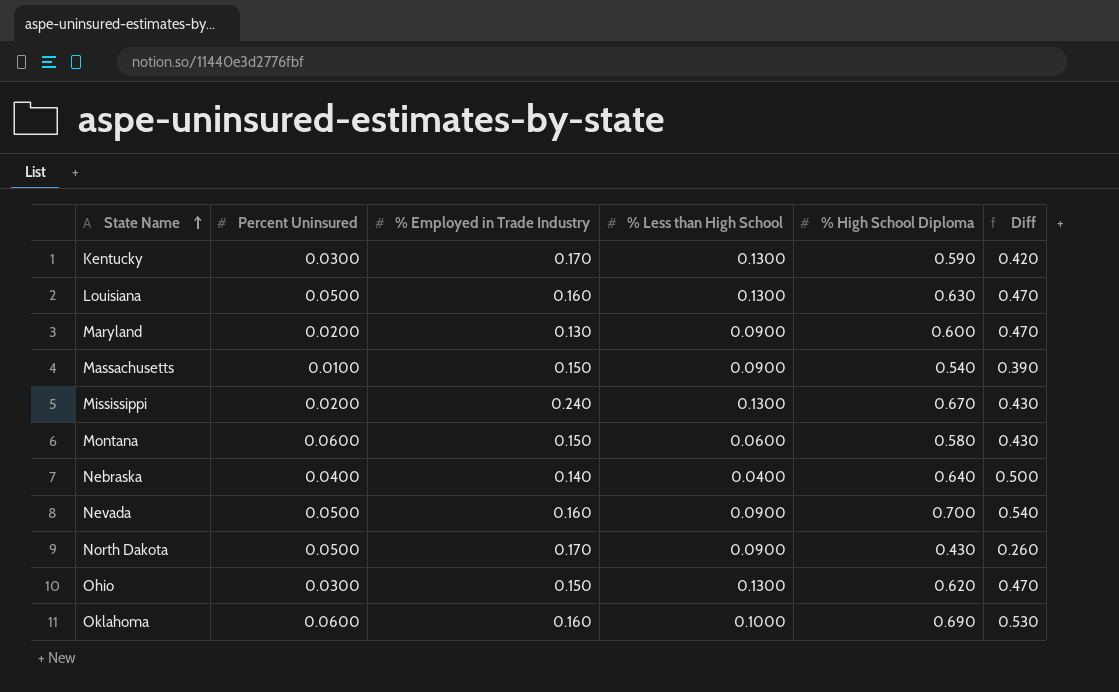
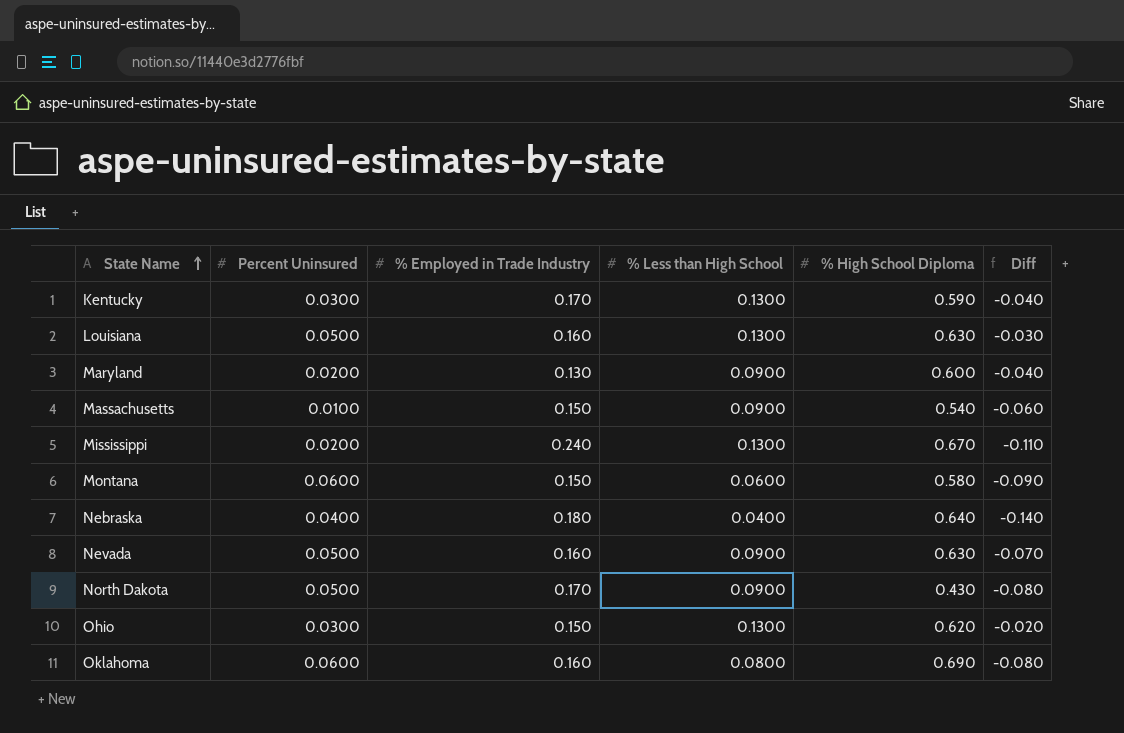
column Diff | formula: [% High School Diploma] - [% Employed in Trade Industry] -> [% Less than High School] - [% Employed in Trade Industry]
Nebraska | % Employed in Trade Industry: 0.140 -> 0.180
Nevada | % High School Diploma: 0.700 -> 0.630
Oklahoma | % Less than High School: 0.1000 -> 0.0800

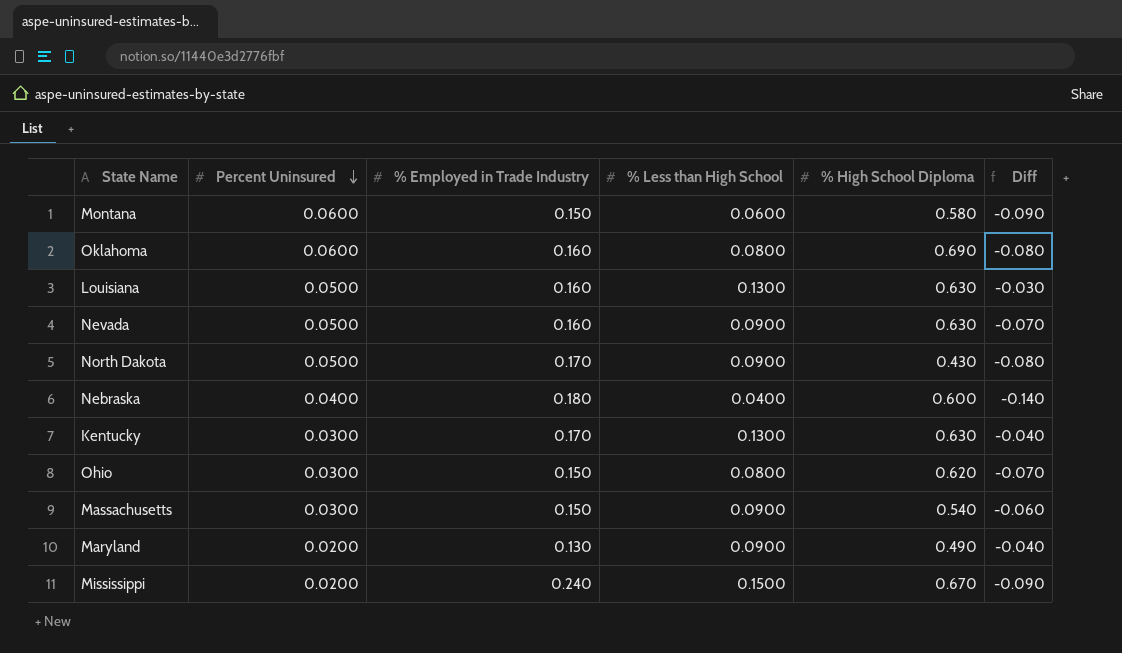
row order: State Name ascending -> Percent Uninsured descending
Nebraska | % High School Diploma: 0.640 -> 0.600
Kentucky | % High School Diploma: 0.590 -> 0.630
Ohio | % Less than High School: 0.1300 -> 0.0800
Ohio | Diff: -0.020 -> -0.070
Massachusetts | Percent Uninsured: 0.0100 -> 0.0300
Maryland | % High School Diploma: 0.600 -> 0.490
Mississippi | % Less than High School: 0.1300 -> 0.1500
Mississippi | Diff: -0.110 -> -0.090

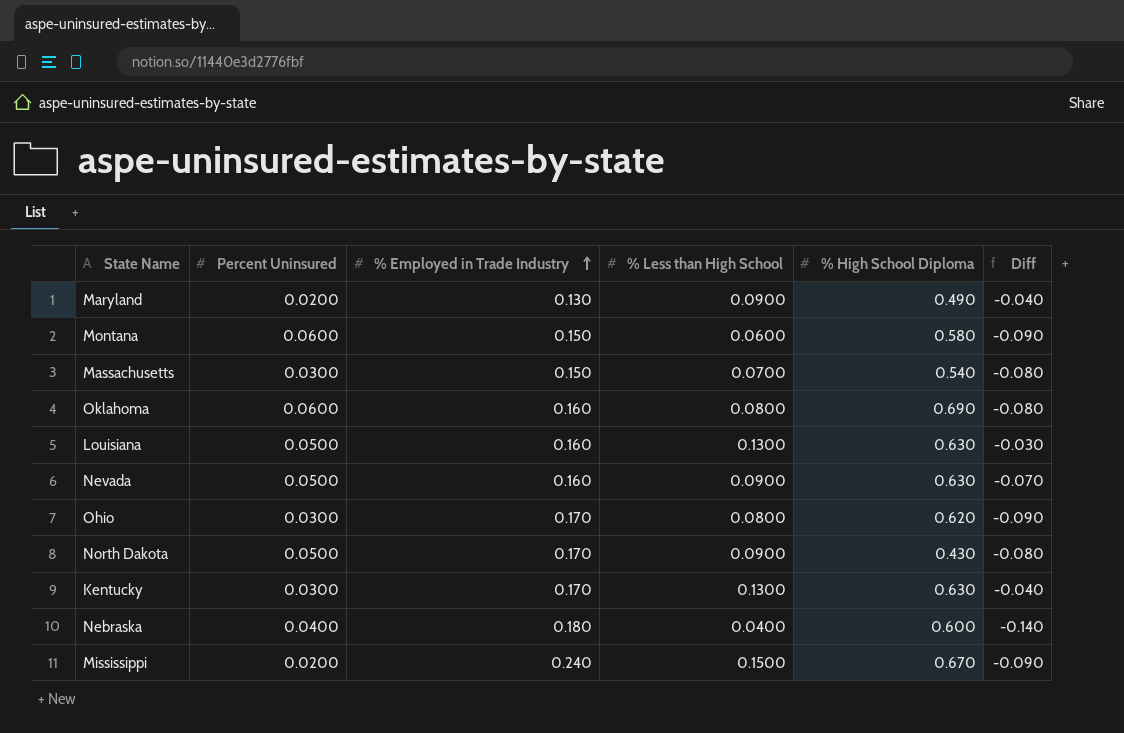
row order: Percent Uninsured descending -> % Employed in Trade Industry ascending
Massachusetts | % Less than High School: 0.0900 -> 0.0700
Massachusetts | Diff: -0.060 -> -0.080
Ohio | % Employed in Trade Industry: 0.150 -> 0.170
Ohio | Diff: -0.070 -> -0.090

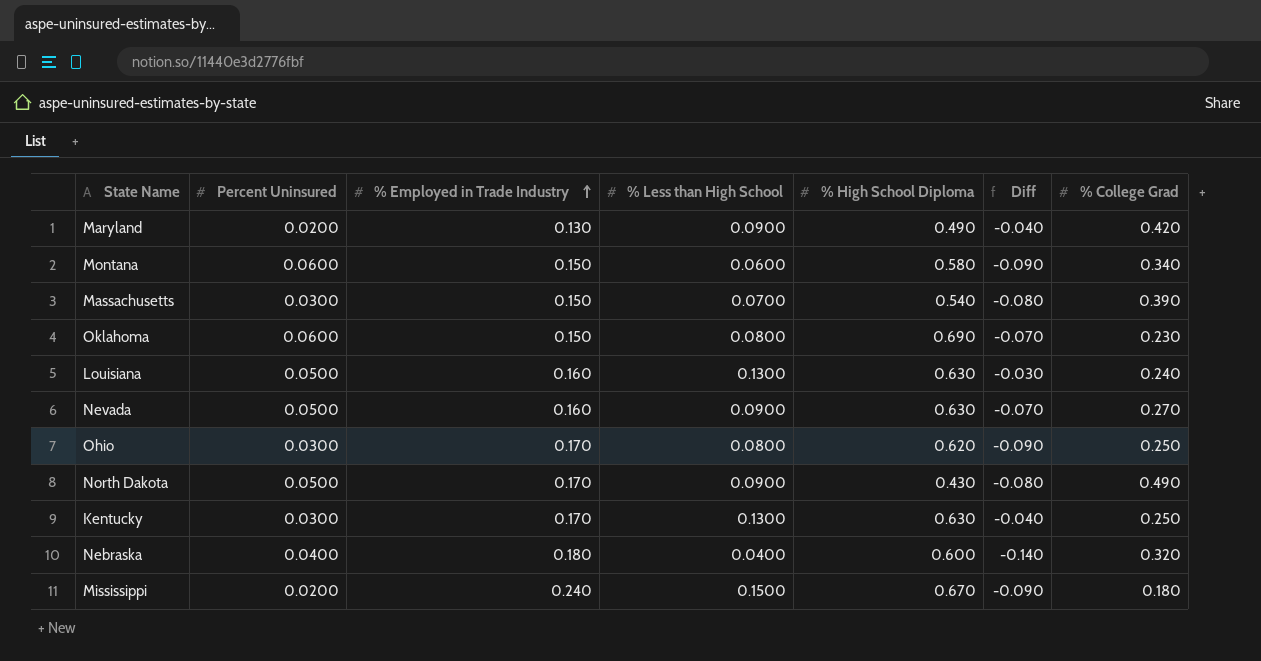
column % College Grad | position: none -> 7
Oklahoma | % Employed in Trade Industry: 0.160 -> 0.150
Oklahoma | Diff: -0.080 -> -0.070

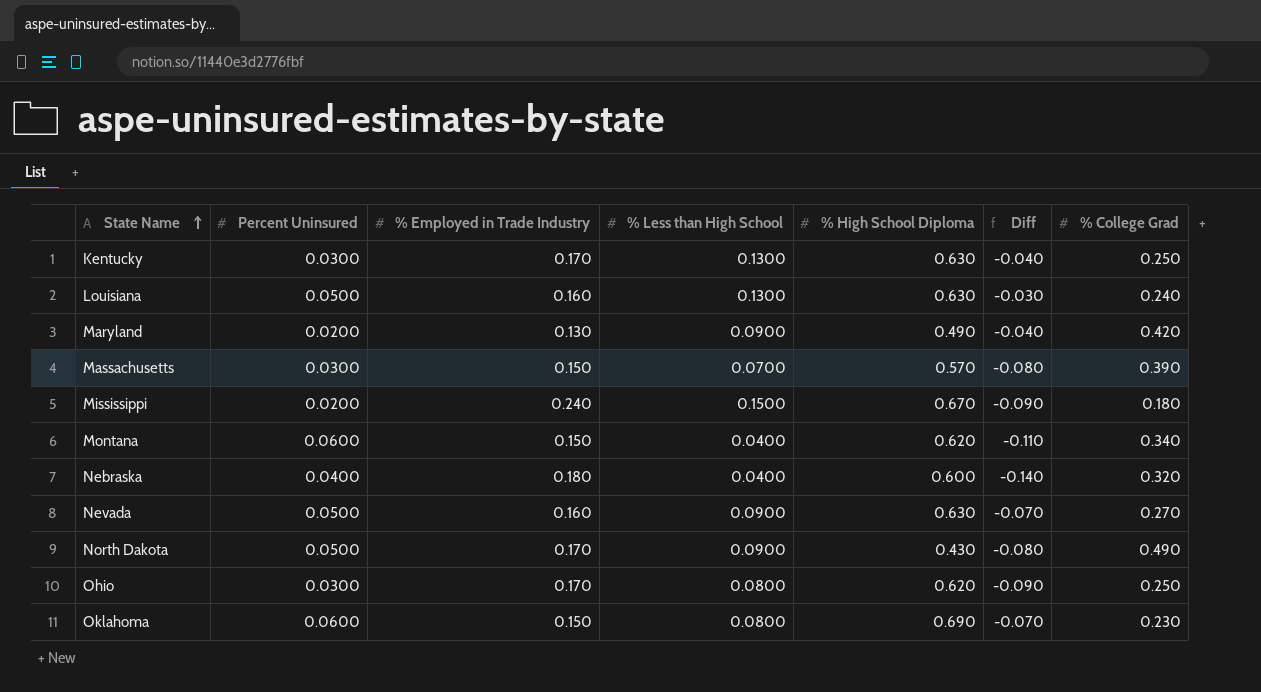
row order: % Employed in Trade Industry ascending -> State Name ascending
Massachusetts | % High School Diploma: 0.540 -> 0.570
Montana | % Less than High School: 0.0600 -> 0.0400
Montana | % High School Diploma: 0.580 -> 0.620
Montana | Diff: -0.090 -> -0.110

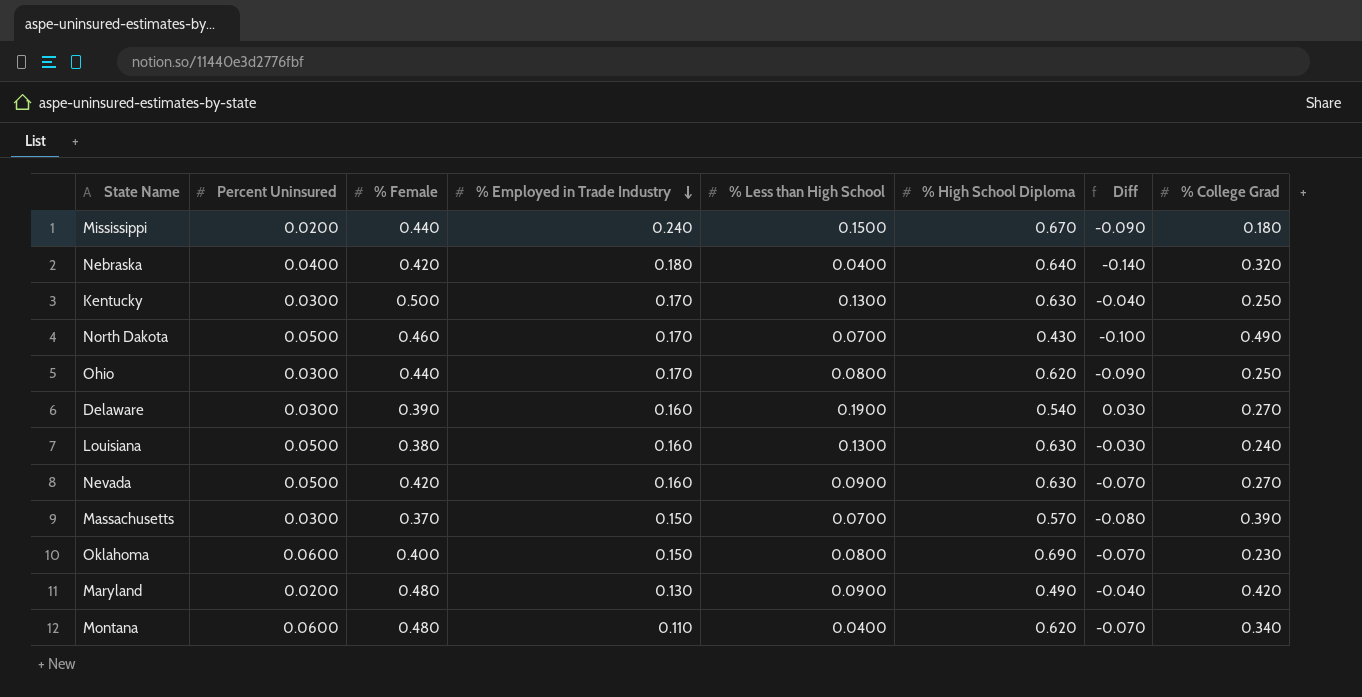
row order: State Name ascending -> % Employed in Trade Industry descending
column % Female | position: none -> 3
Nebraska | % High School Diploma: 0.600 -> 0.640
North Dakota | % Less than High School: 0.0900 -> 0.0700
North Dakota | Diff: -0.080 -> -0.100
row Delaware: none -> 0.0300 | 0.390 | 0.160 | 0.1900 | 0.540 | 0.030 | 0.270
Montana | % Employed in Trade Industry: 0.150 -> 0.110
Montana | Diff: -0.110 -> -0.070

